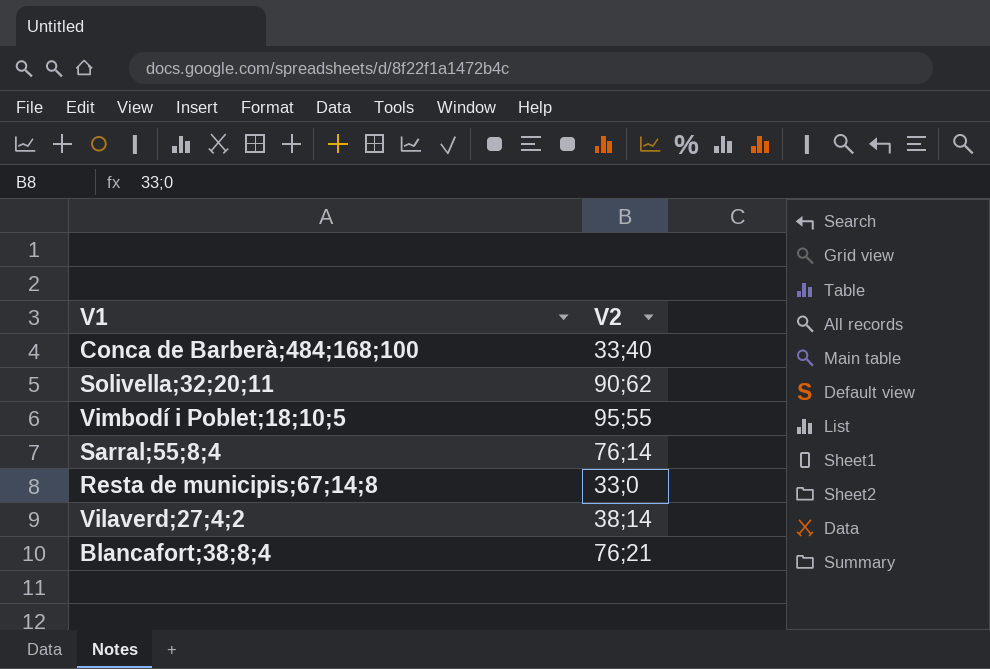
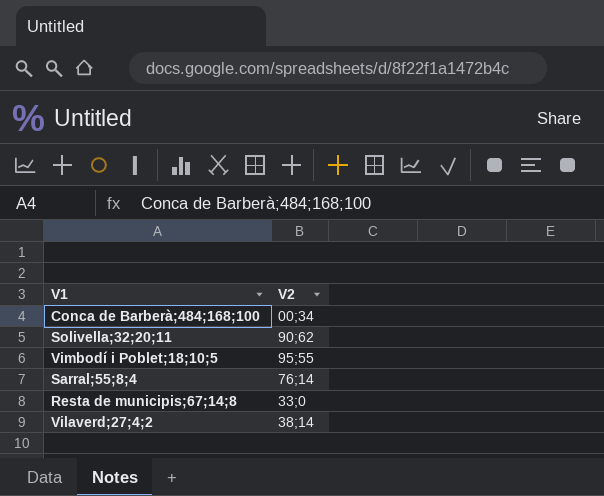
row Blancafort;38;8;4: 76;21 -> none
Conca de Barberà;484;168;100 | V2: 33;40 -> 00;34

